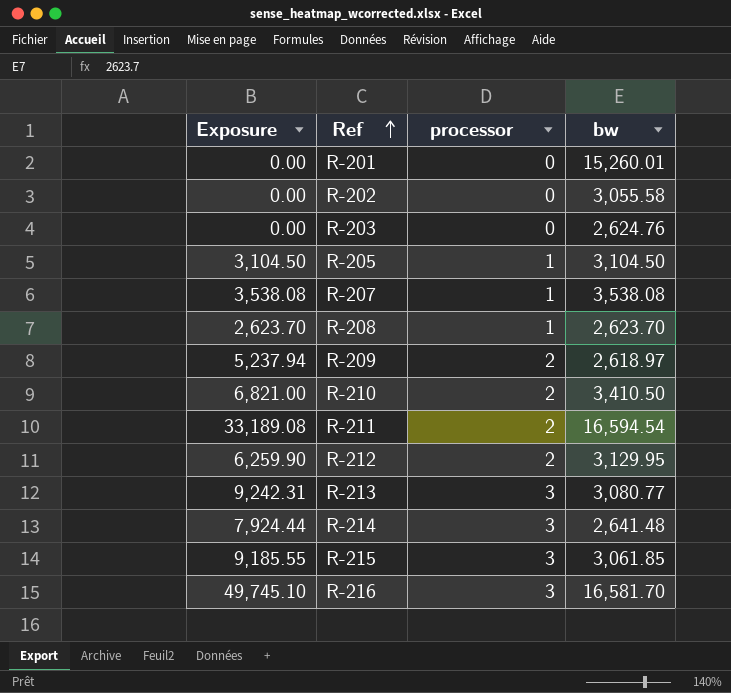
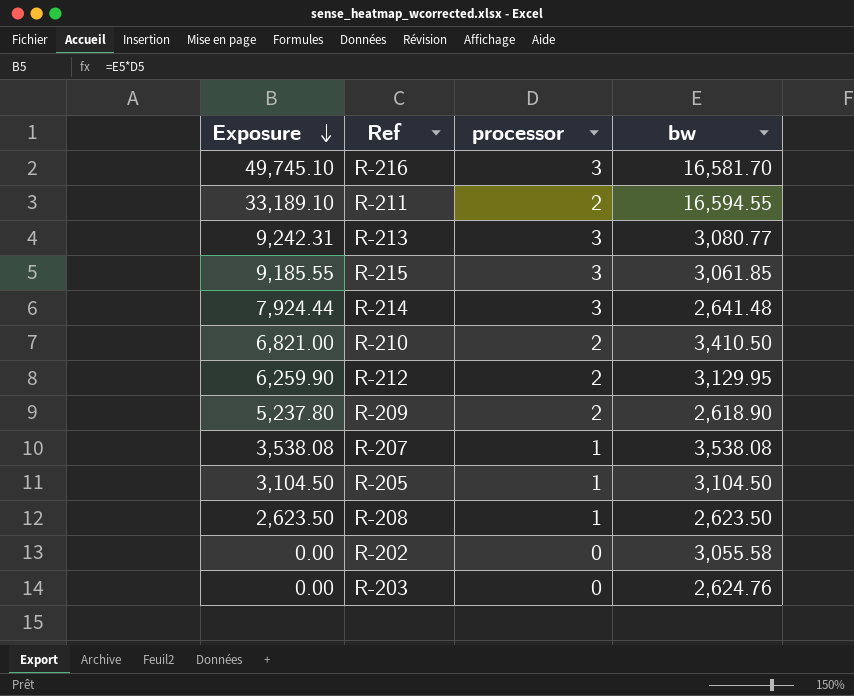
row order: Ref ascending -> Exposure descending
row R-201: 0.00 | 0 | 15,260.01 -> none
R-211 | Exposure: 33,189.08 -> 33,189.10
R-211 | bw: 16,594.54 -> 16,594.55
R-209 | Exposure: 5,237.94 -> 5,237.80
R-209 | bw: 2,618.97 -> 2,618.90
R-208 | Exposure: 2,623.70 -> 2,623.50
R-208 | bw: 2,623.70 -> 2,623.50

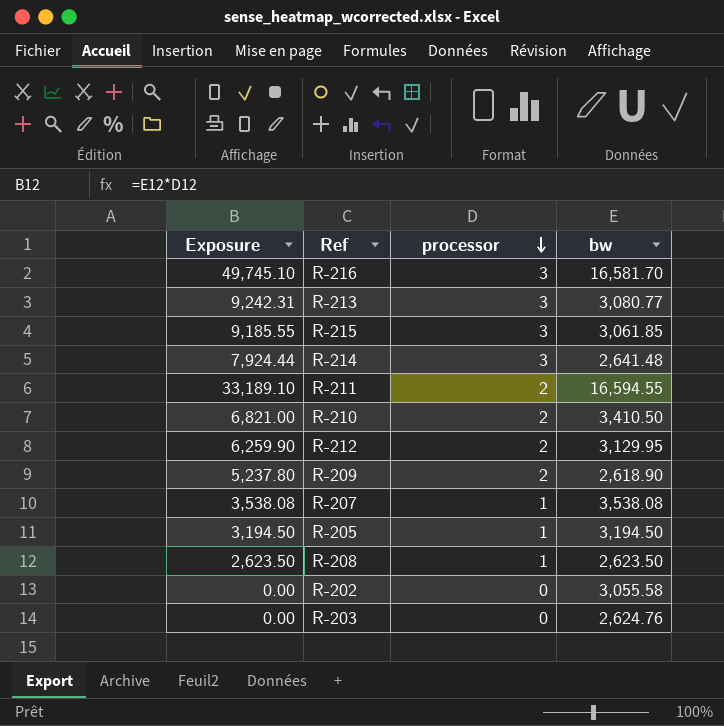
row order: Exposure descending -> processor descending
R-205 | Exposure: 3,104.50 -> 3,194.50
R-205 | bw: 3,104.50 -> 3,194.50

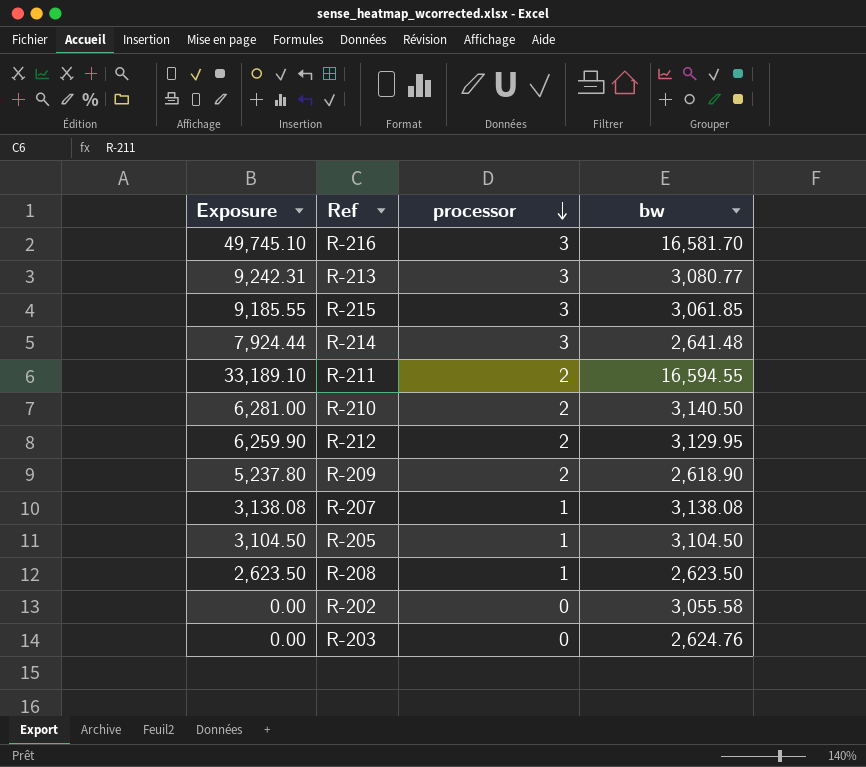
R-210 | Exposure: 6,821.00 -> 6,281.00
R-210 | bw: 3,410.50 -> 3,140.50
R-207 | Exposure: 3,538.08 -> 3,138.08
R-207 | bw: 3,538.08 -> 3,138.08
R-205 | Exposure: 3,194.50 -> 3,104.50
R-205 | bw: 3,194.50 -> 3,104.50

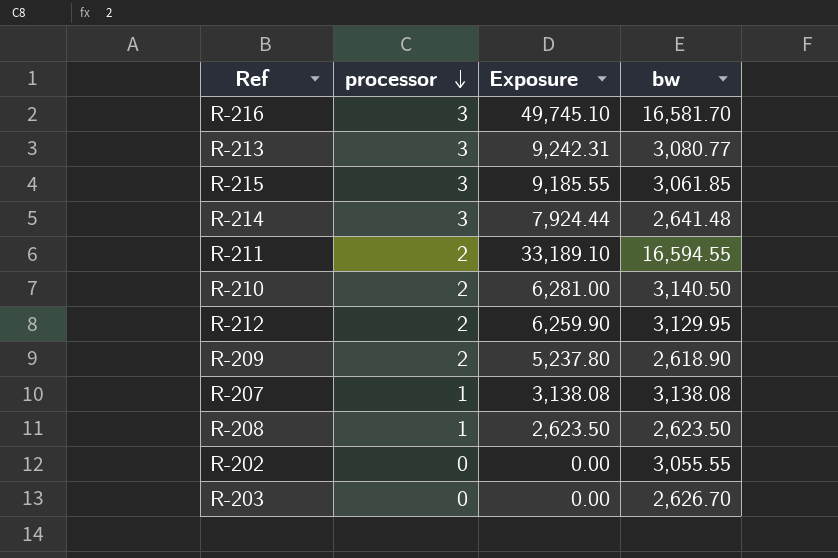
column Exposure | position: 1 -> 3
row R-205: 3,104.50 | 1 | 3,104.50 -> none
R-202 | bw: 3,055.58 -> 3,055.55
R-203 | bw: 2,624.76 -> 2,626.70

